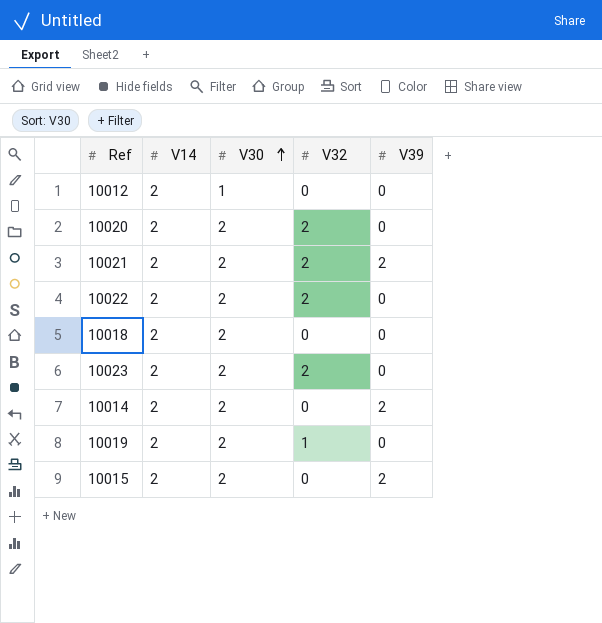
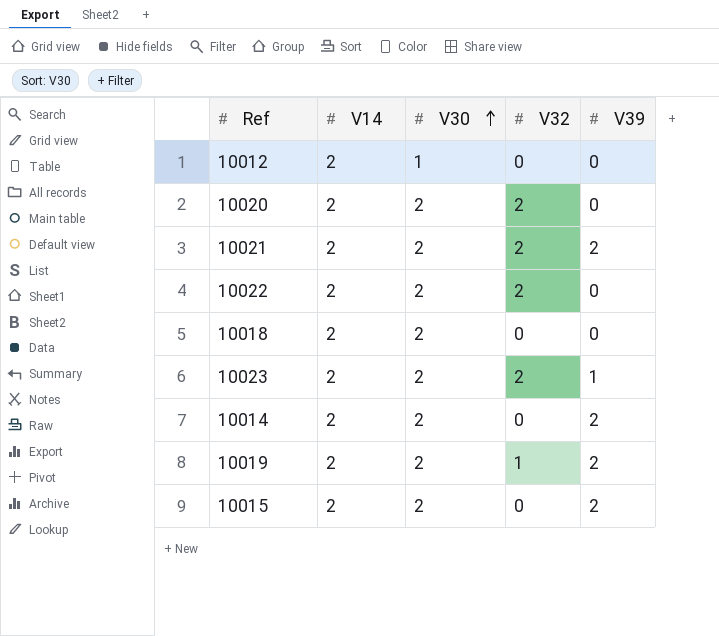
10023 | V39: 0 -> 1
10019 | V39: 0 -> 2

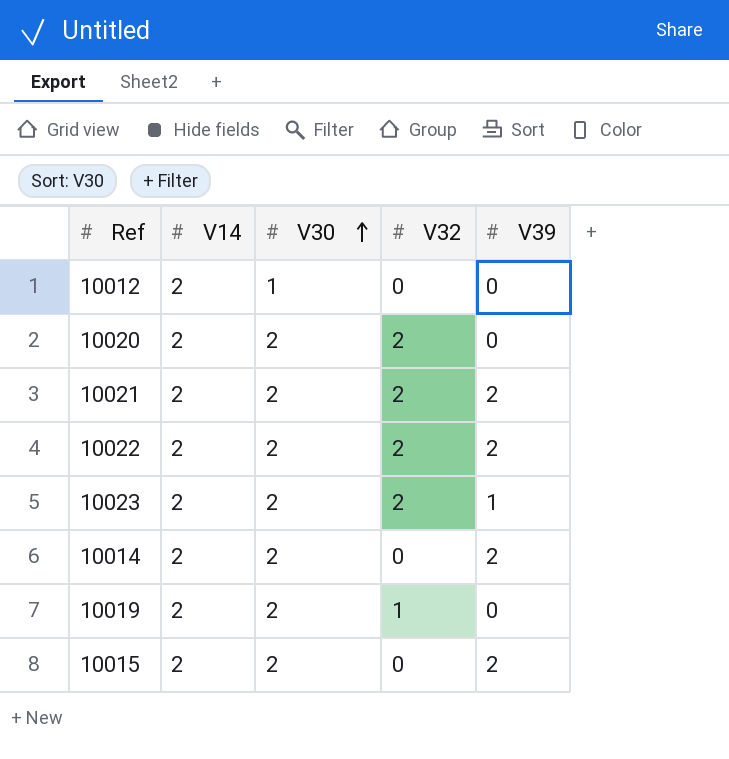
row 10018: 2 | 2 | 0 | 0 -> none
10022 | V39: 0 -> 2
10019 | V39: 2 -> 0

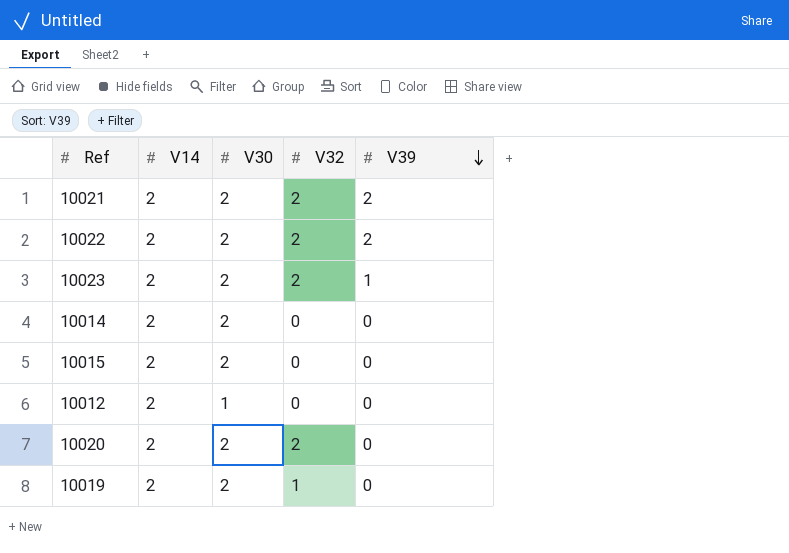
row order: V30 ascending -> V39 descending
10014 | V39: 2 -> 0
10015 | V39: 2 -> 0

